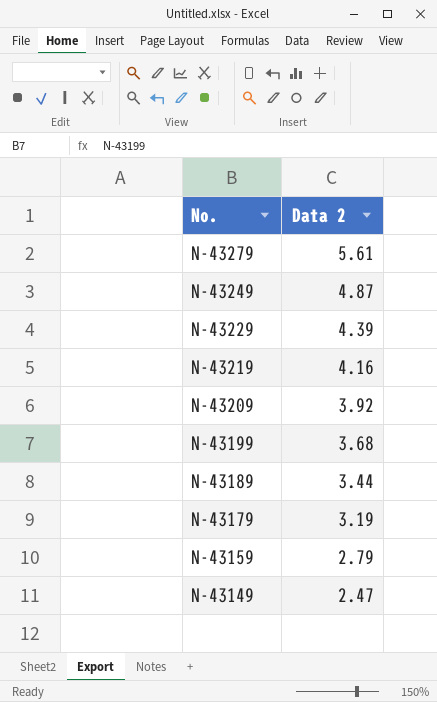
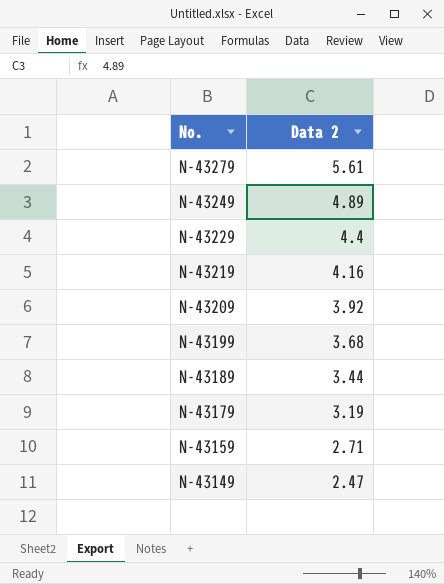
N-43249 | Data 2: 4.87 -> 4.89
N-43229 | Data 2: 4.39 -> 4.4
N-43159 | Data 2: 2.79 -> 2.71

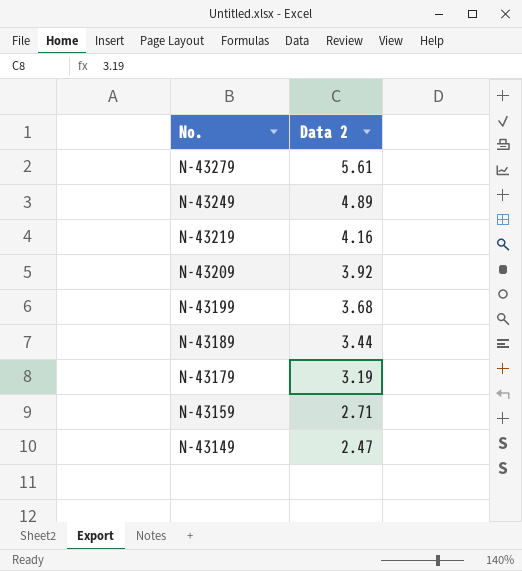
row N-43229: 4.4 -> none

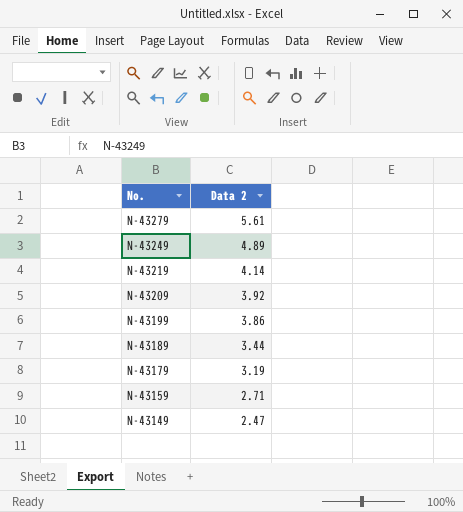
N-43219 | Data 2: 4.16 -> 4.14
N-43199 | Data 2: 3.68 -> 3.86

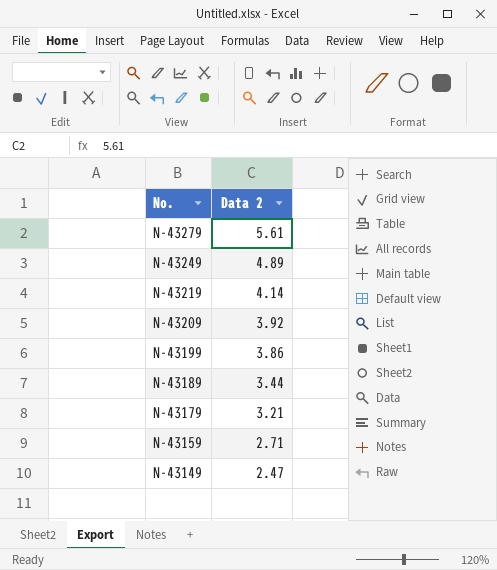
N-43179 | Data 2: 3.19 -> 3.21

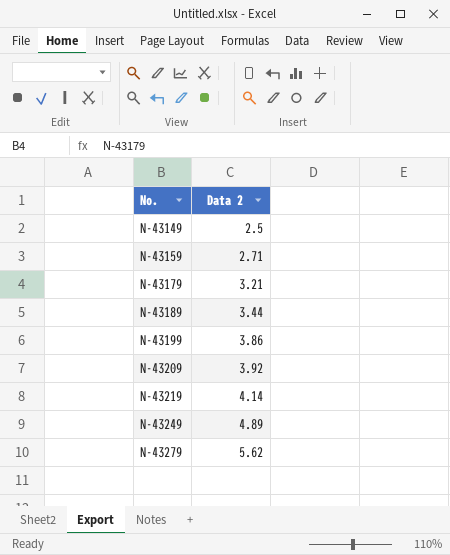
row order: No. descending -> No. ascending
N-43149 | Data 2: 2.47 -> 2.5
N-43279 | Data 2: 5.61 -> 5.62

